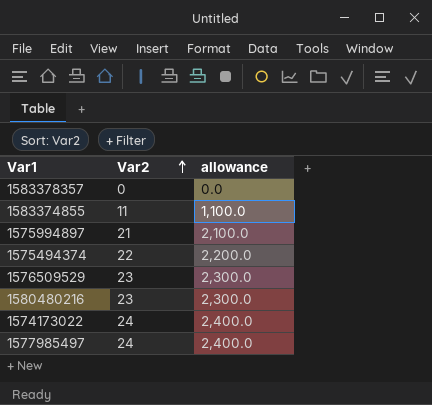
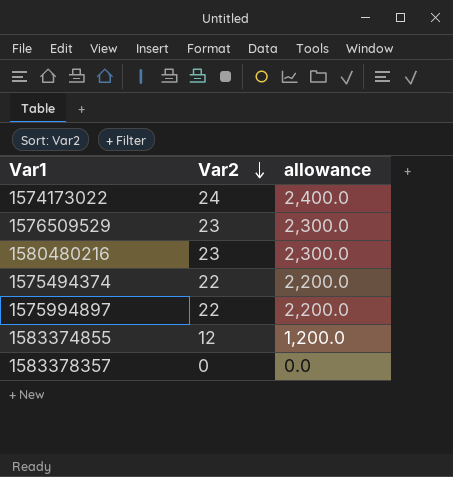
row order: Var2 ascending -> Var2 descending
row 1577985497: 24 | 2,400.0 -> none
1575994897 | Var2: 21 -> 22
1575994897 | allowance: 2,100.0 -> 2,200.0
1583374855 | Var2: 11 -> 12
1583374855 | allowance: 1,100.0 -> 1,200.0

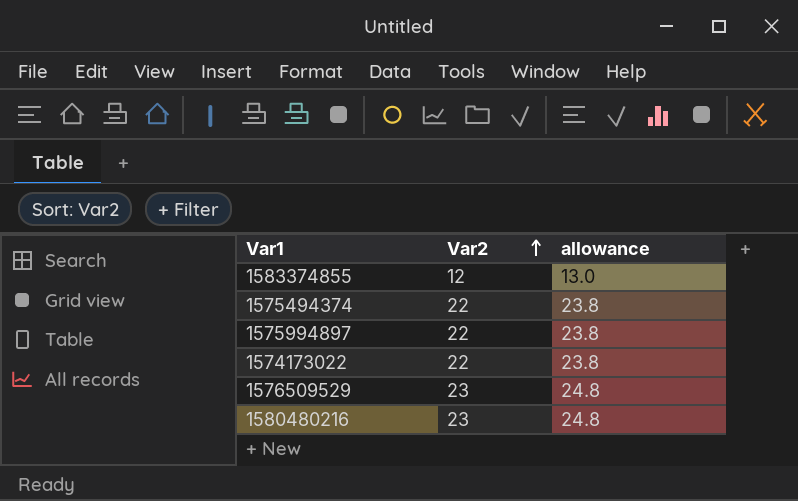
row order: Var2 descending -> Var2 ascending
column allowance | formula: [Var2] * 100 -> [Var2] * 1.08
row 1583378357: 0 | 0.0 -> none
1574173022 | Var2: 24 -> 22

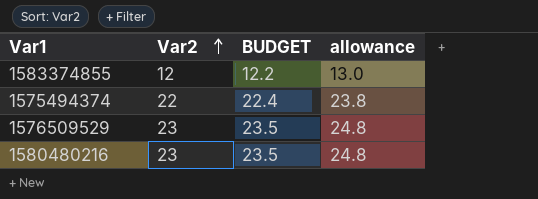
column BUDGET | formula: none -> [Var2] * 1.02
row 1575994897: 22 | 23.8 -> none
row 1574173022: 22 | 23.8 -> none

